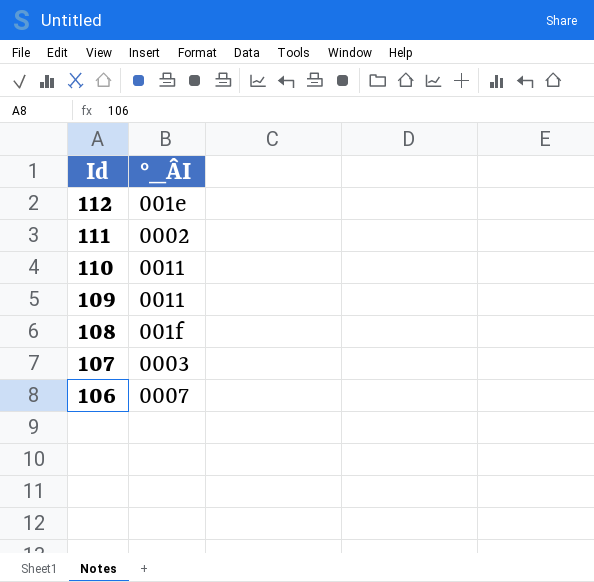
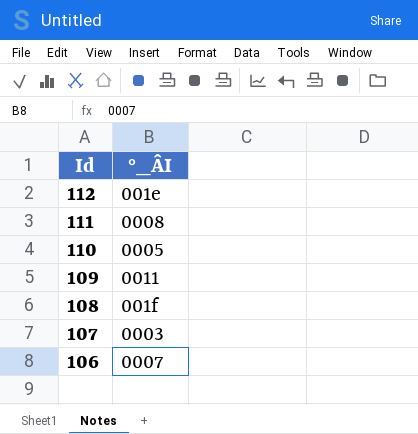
111 | °_ÂI: 0002 -> 0008
110 | °_ÂI: 0011 -> 0005

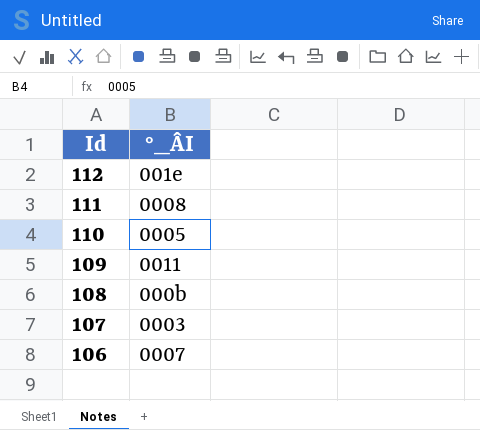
108 | °_ÂI: 001f -> 000b

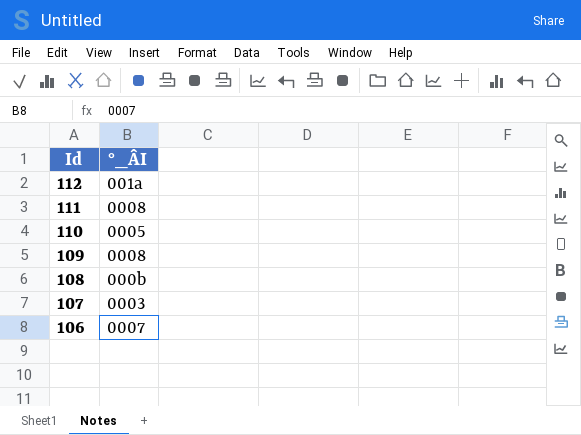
112 | °_ÂI: 001e -> 001a
109 | °_ÂI: 0011 -> 0008

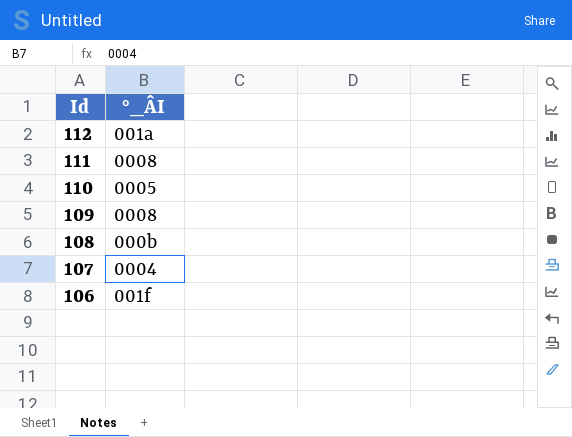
107 | °_ÂI: 0003 -> 0004
106 | °_ÂI: 0007 -> 001f

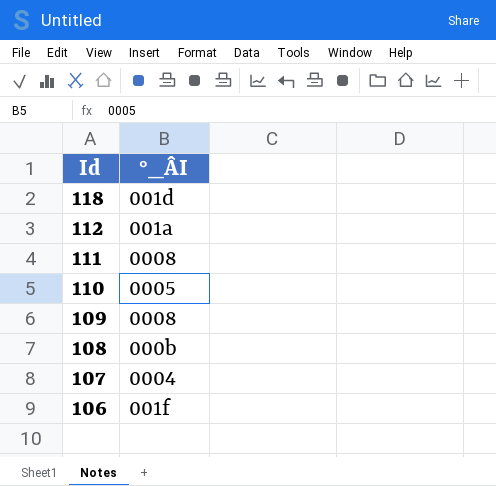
row 118: none -> 001d

